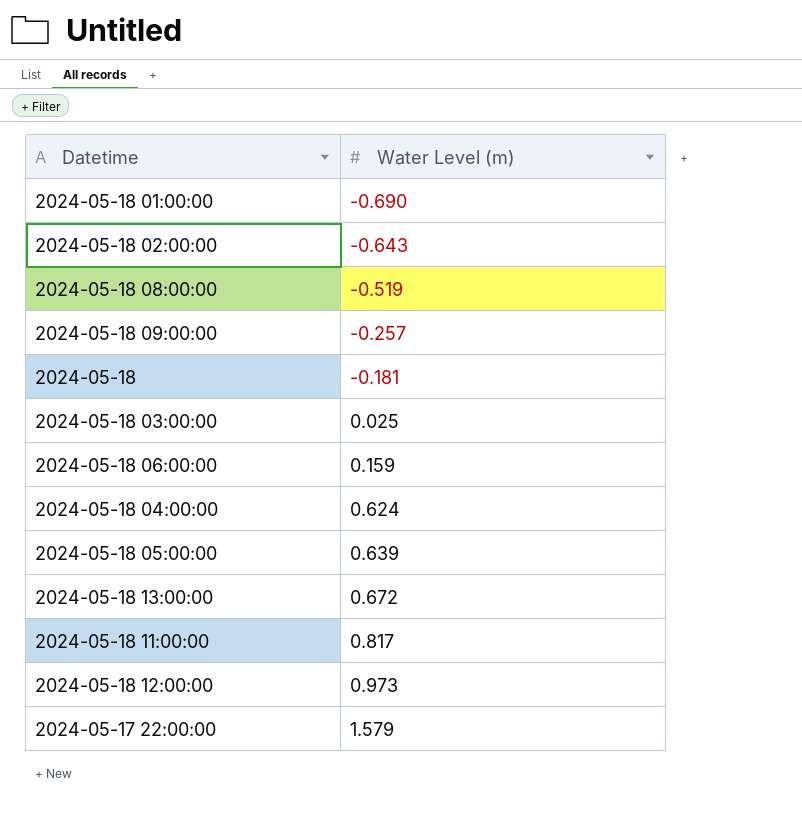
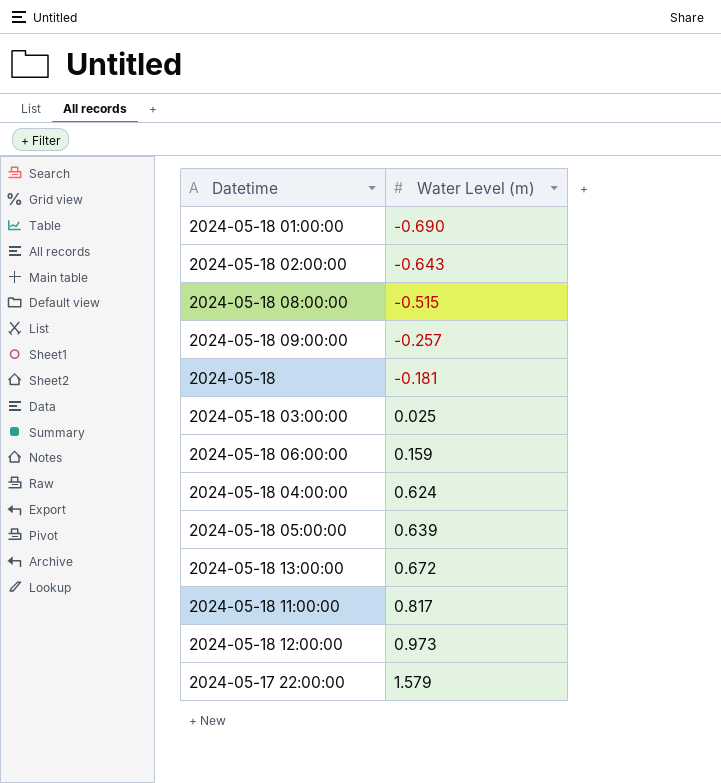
2024-05-18 08:00:00 | Water Level (m): -0.519 -> -0.515

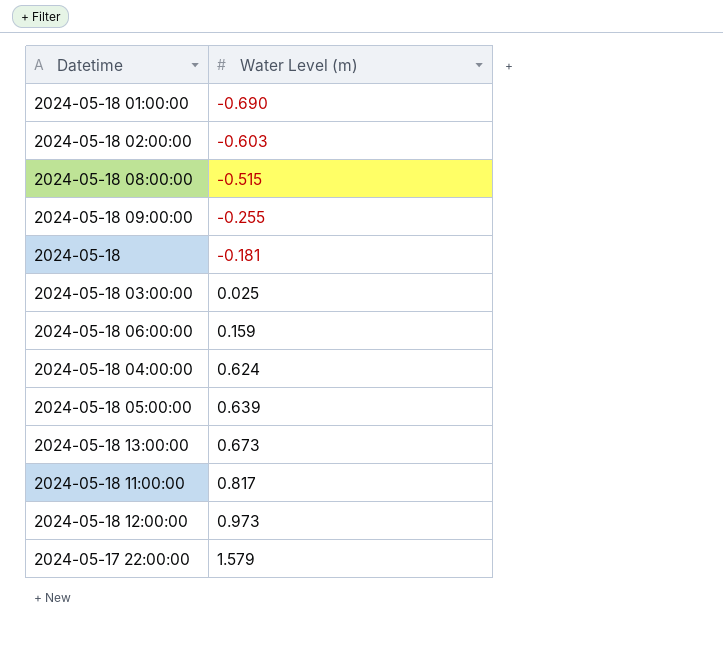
2024-05-18 02:00:00 | Water Level (m): -0.643 -> -0.603
2024-05-18 09:00:00 | Water Level (m): -0.257 -> -0.255
2024-05-18 13:00:00 | Water Level (m): 0.672 -> 0.673

